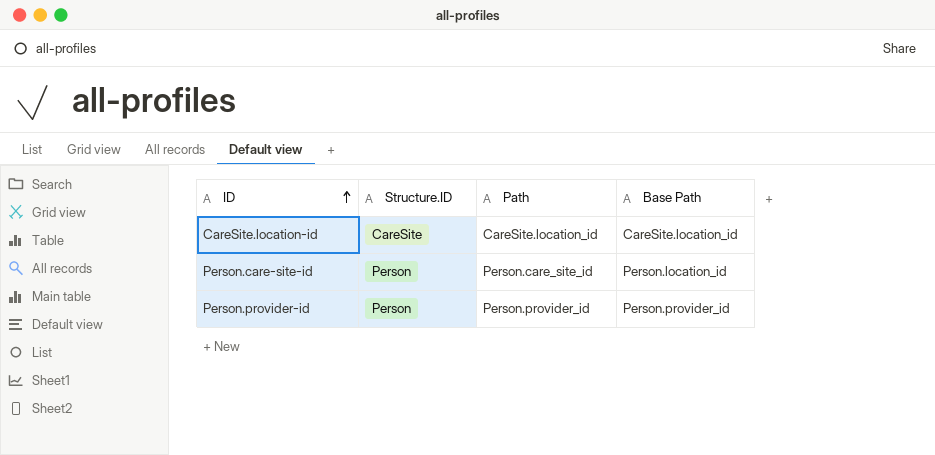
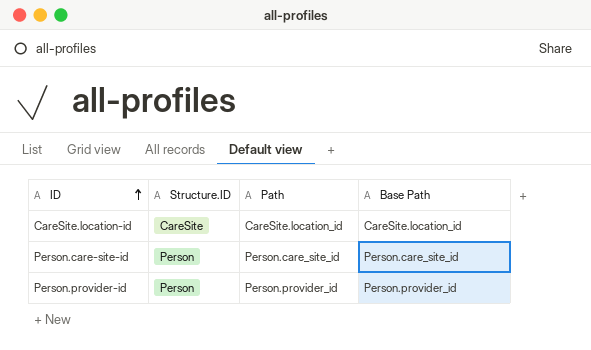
Person.care-site-id | Base Path: Person.location_id -> Person.care_site_id

